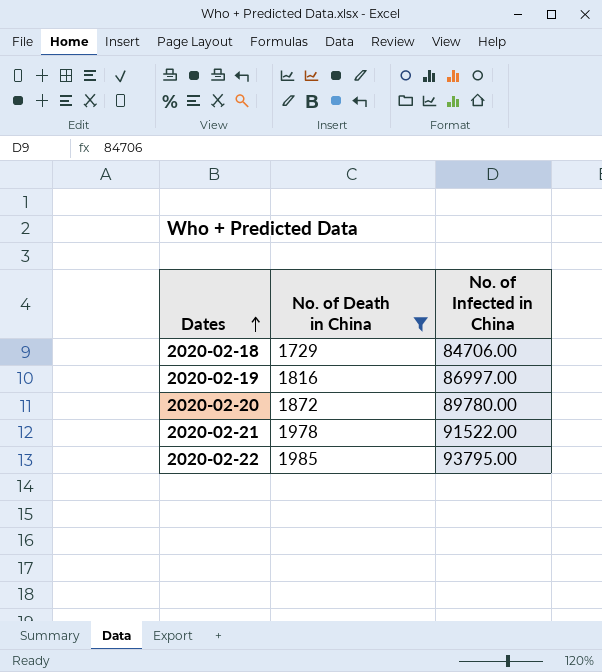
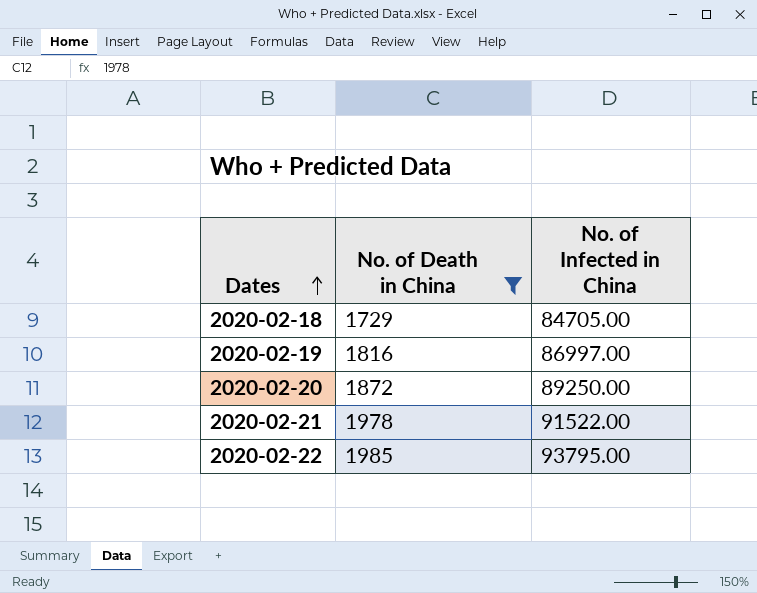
2020-02-18 | No. of Infected in China: 84706.00 -> 84705.00
2020-02-20 | No. of Infected in China: 89780.00 -> 89250.00

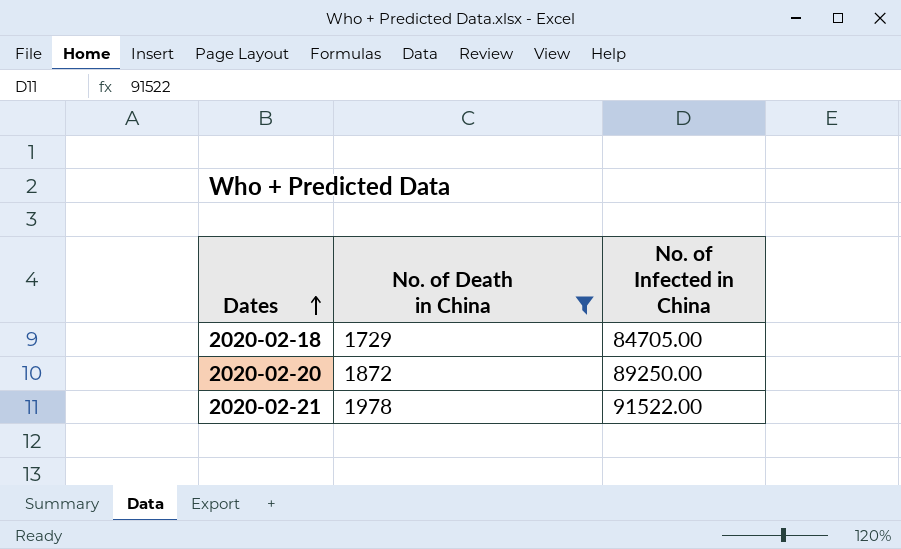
row 2020-02-19: 1816 | 86997.00 -> none
row 2020-02-22: 1985 | 93795.00 -> none

